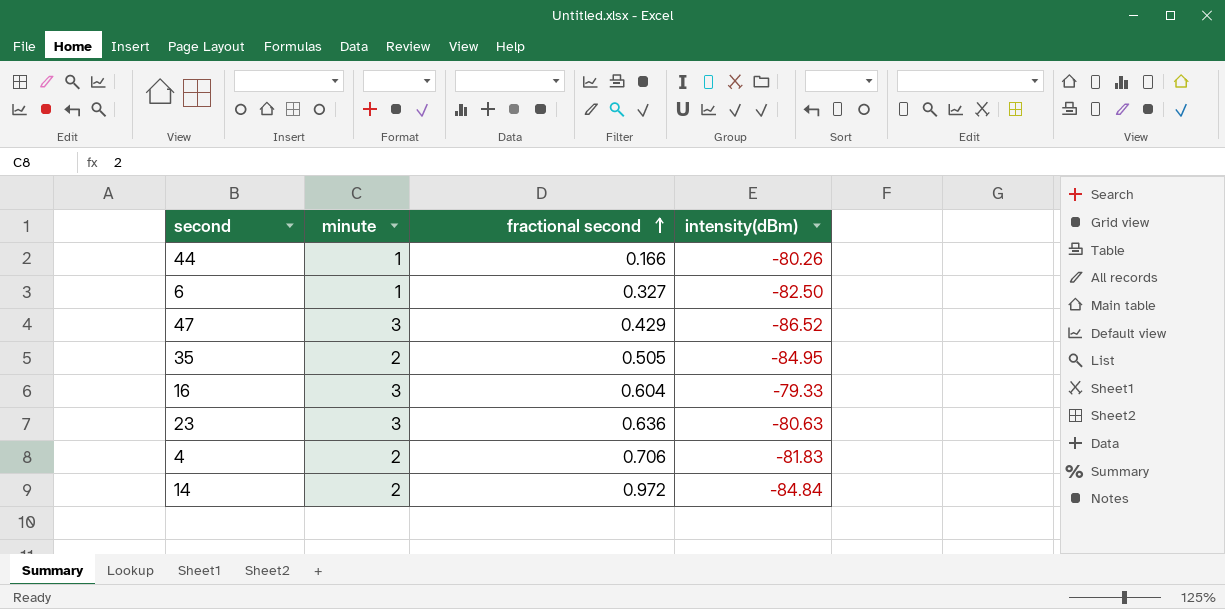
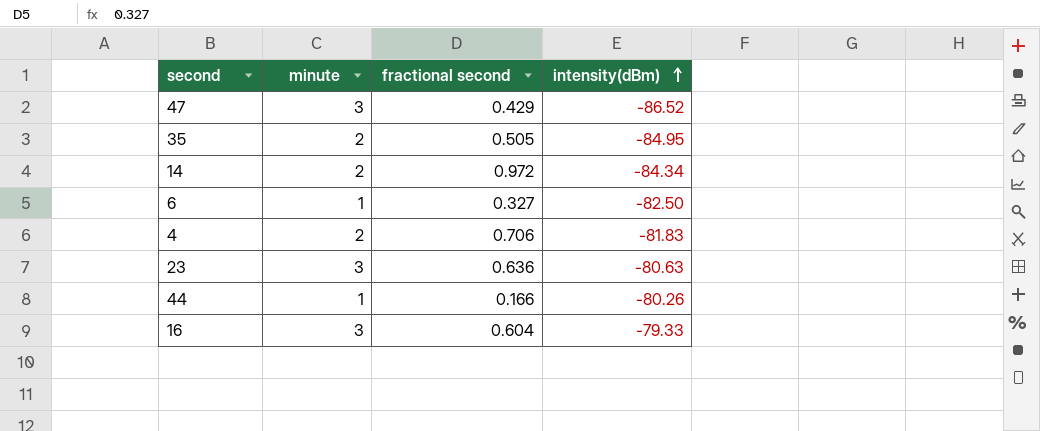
row order: fractional second ascending -> intensity(dBm) ascending
14 | intensity(dBm): -84.84 -> -84.34

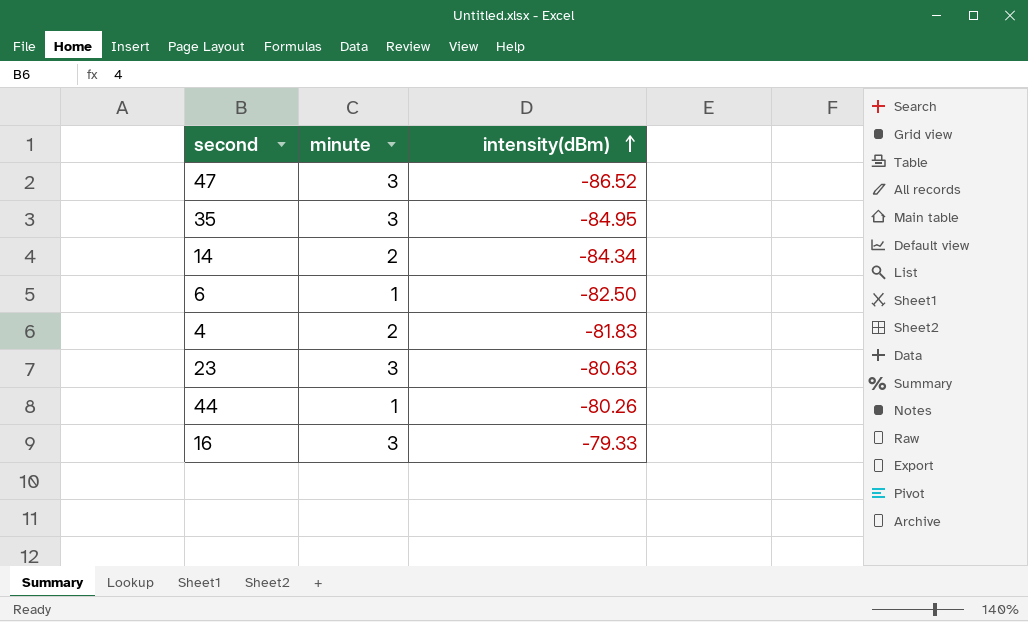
column fractional second | position: 3 -> none
35 | minute: 2 -> 3

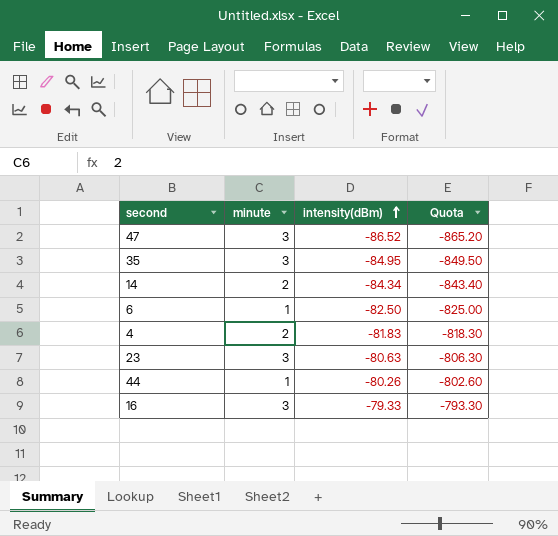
column Quota | formula: none -> [intensity(dBm)] * 10

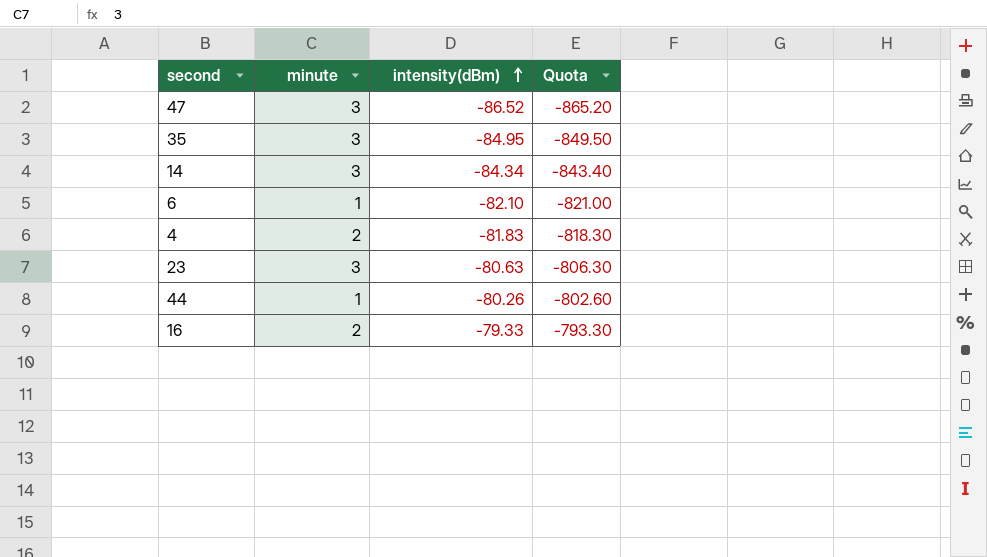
14 | minute: 2 -> 3
6 | intensity(dBm): -82.50 -> -82.10
6 | Quota: -825.00 -> -821.00
16 | minute: 3 -> 2

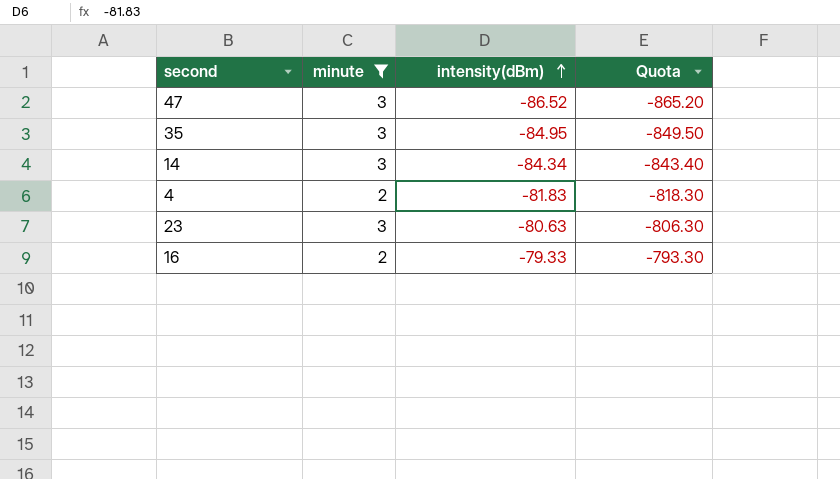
filter: none -> minute != 1

